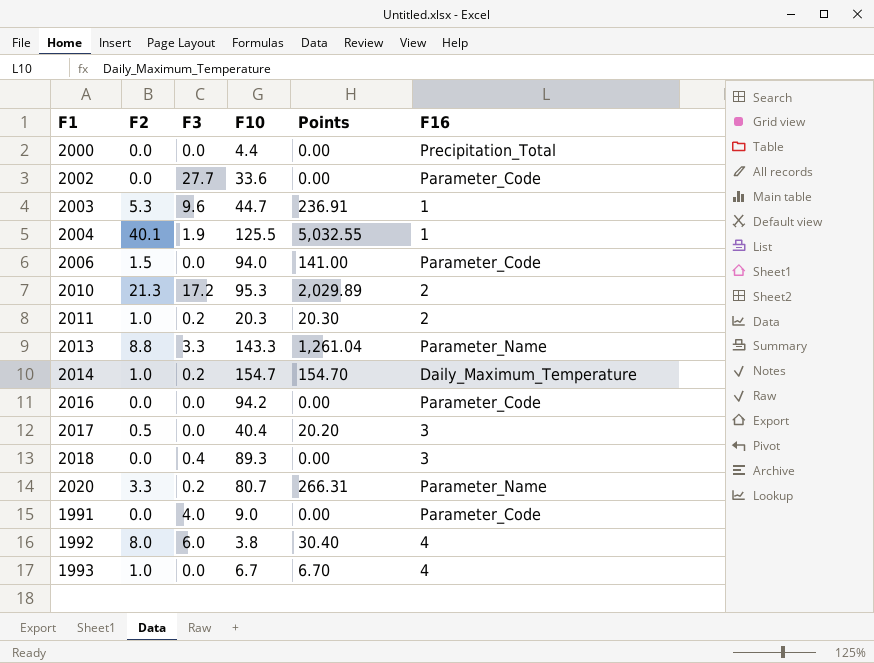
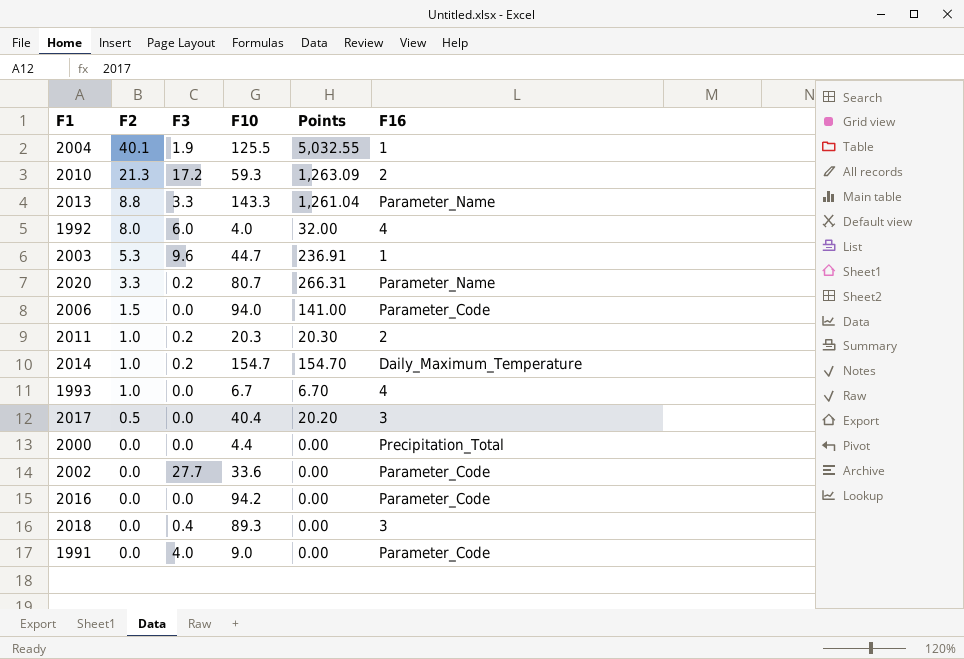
row order: none -> F2 descending
2010 | F10: 95.3 -> 59.3
2010 | Points: 2,029.89 -> 1,263.09
1992 | F10: 3.8 -> 4.0
1992 | Points: 30.40 -> 32.00

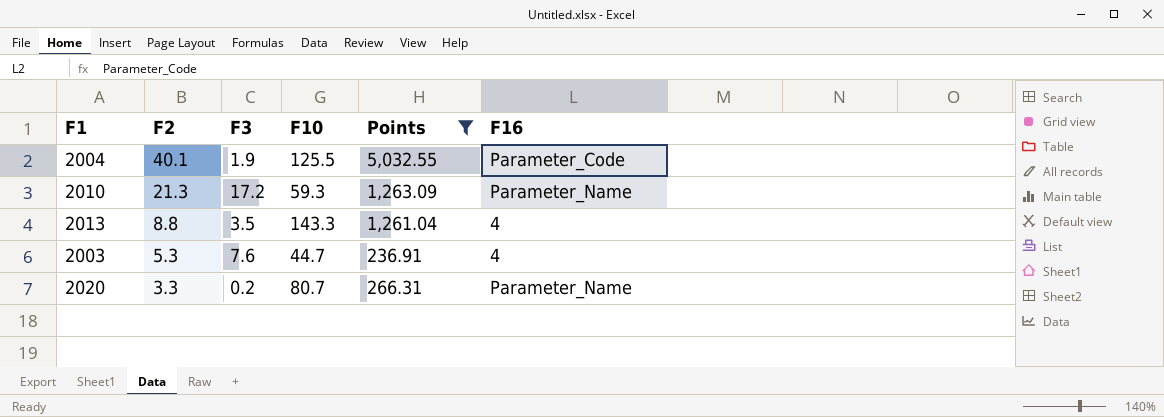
filter: none -> Points >= 236.91
2004 | F16: 1 -> Parameter_Code
2010 | F16: 2 -> Parameter_Name
2013 | F3: 3.3 -> 3.5
2013 | F16: Parameter_Name -> 4
2003 | F3: 9.6 -> 7.6
2003 | F16: 1 -> 4

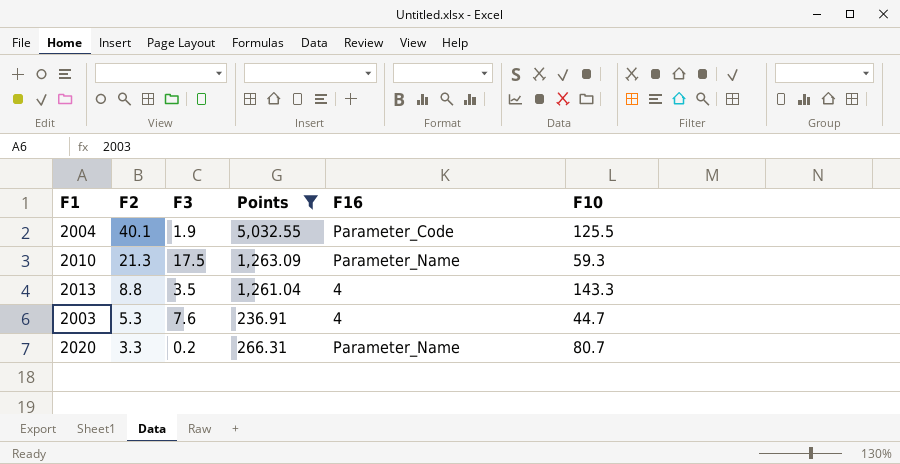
column F10 | position: 4 -> 6
2010 | F3: 17.2 -> 17.5

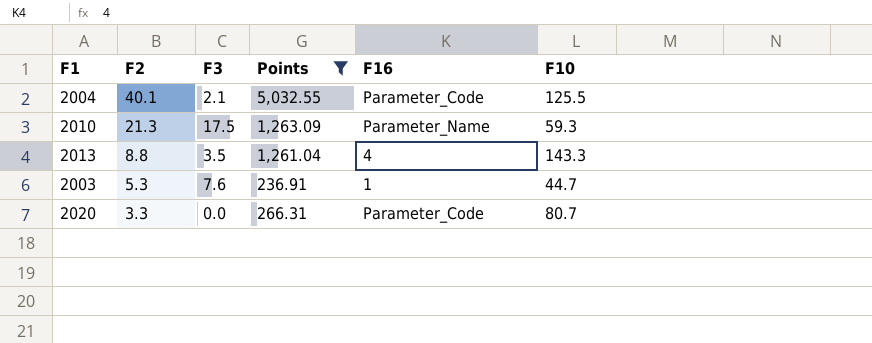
2004 | F3: 1.9 -> 2.1
2003 | F16: 4 -> 1
2020 | F3: 0.2 -> 0.0
2020 | F16: Parameter_Name -> Parameter_Code

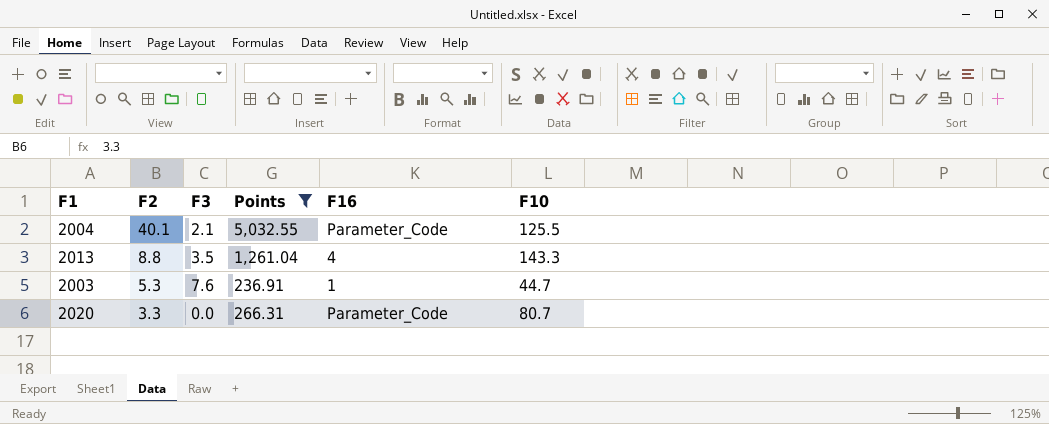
row 2010: 21.3 | 17.5 | 1,263.09 | Parameter_Name | 59.3 -> none

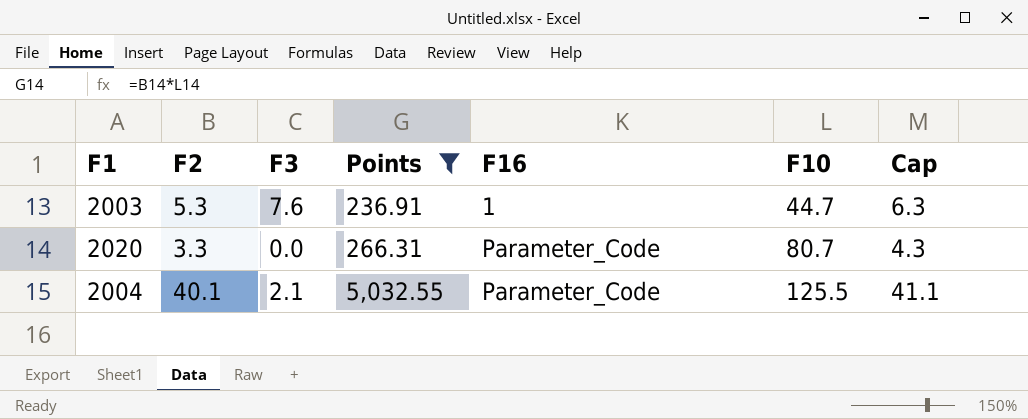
row order: F2 descending -> Points ascending
column Cap | formula: none -> [F2] + 1
row 2013: 8.8 | 3.5 | 1,261.04 | 4 | 143.3 -> none

